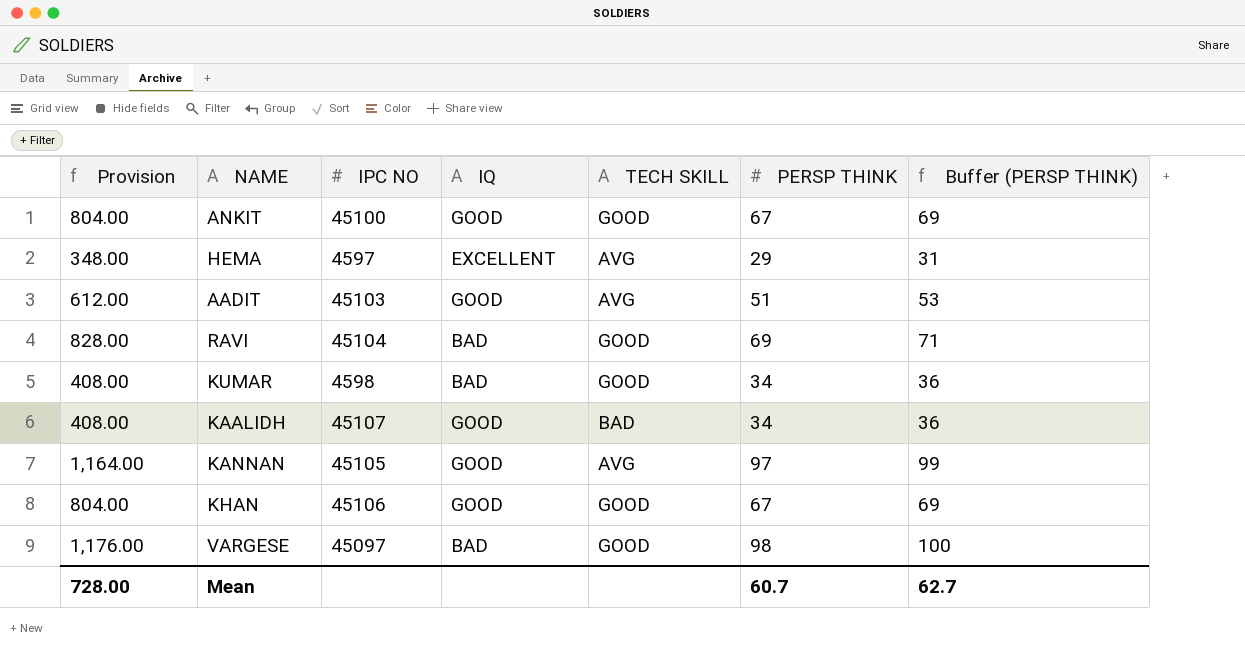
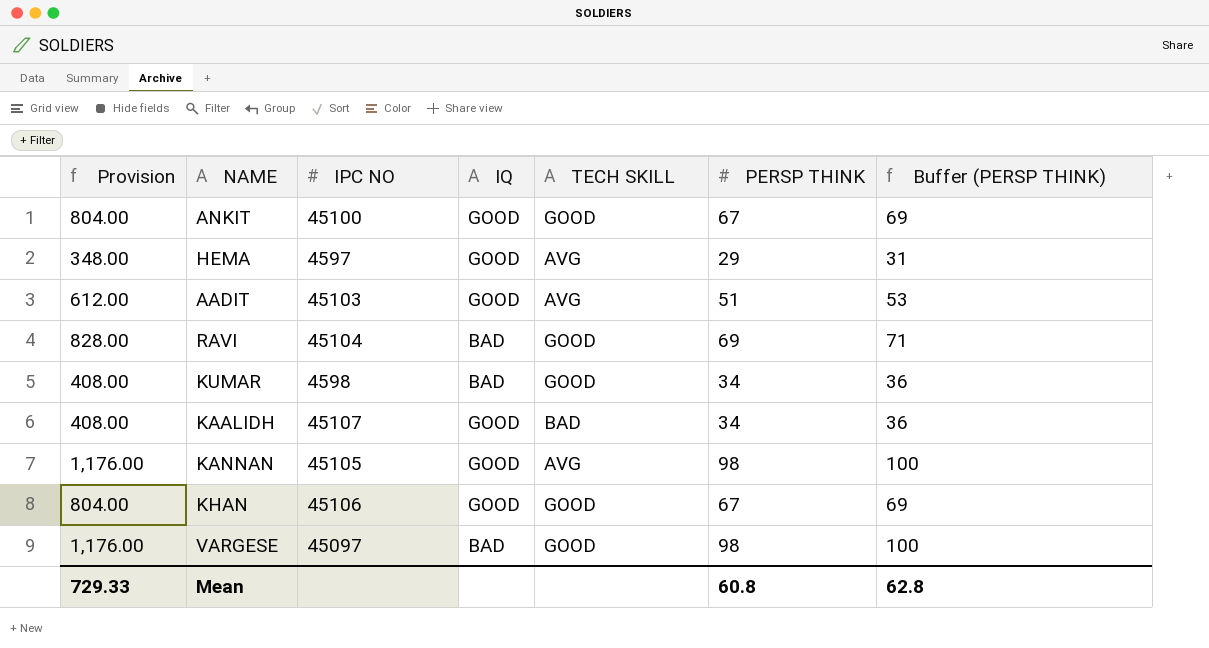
HEMA | IQ: EXCELLENT -> GOOD
KANNAN | Provision: 1,164.00 -> 1,176.00
KANNAN | PERSP THINK: 97 -> 98
KANNAN | Buffer (PERSP THINK): 99 -> 100
Mean | Provision: 728.00 -> 729.33
Mean | PERSP THINK: 60.7 -> 60.8
Mean | Buffer (PERSP THINK): 62.7 -> 62.8

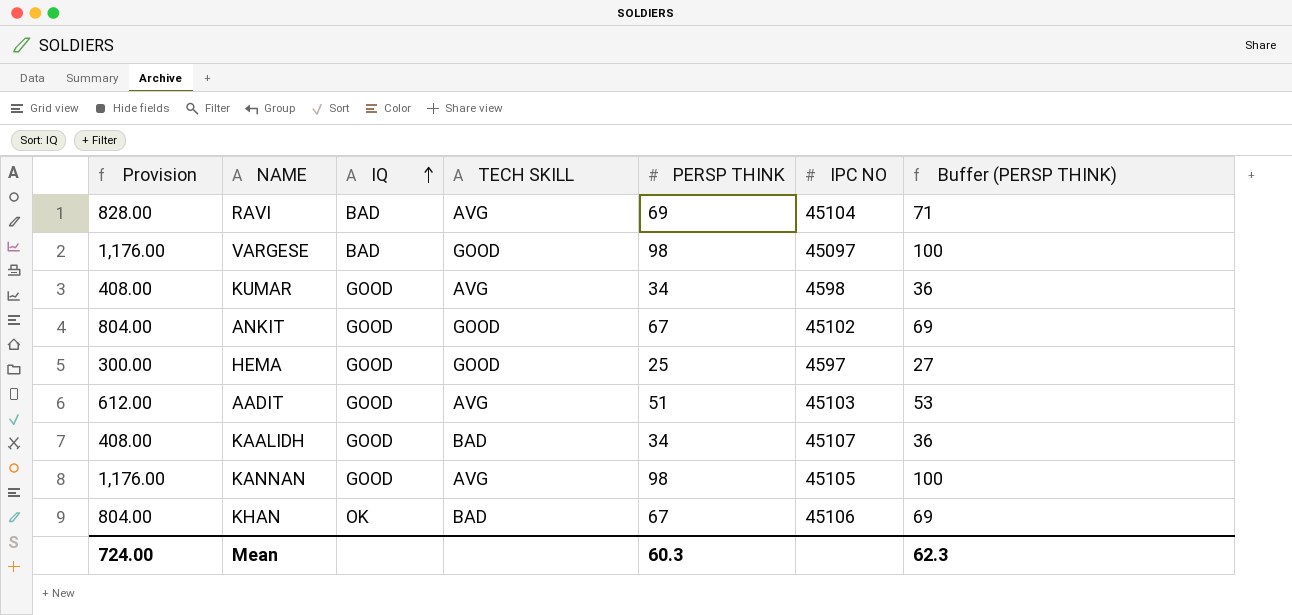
row order: none -> IQ ascending
column IPC NO | position: 3 -> 6
RAVI | TECH SKILL: GOOD -> AVG
KUMAR | IQ: BAD -> GOOD
KUMAR | TECH SKILL: GOOD -> AVG
ANKIT | IPC NO: 45100 -> 45102
HEMA | Provision: 348.00 -> 300.00
HEMA | TECH SKILL: AVG -> GOOD
HEMA | PERSP THINK: 29 -> 25
HEMA | Buffer (PERSP THINK): 31 -> 27
KHAN | IQ: GOOD -> OK
KHAN | TECH SKILL: GOOD -> BAD
Mean | Provision: 729.33 -> 724.00
Mean | PERSP THINK: 60.8 -> 60.3
Mean | Buffer (PERSP THINK): 62.8 -> 62.3

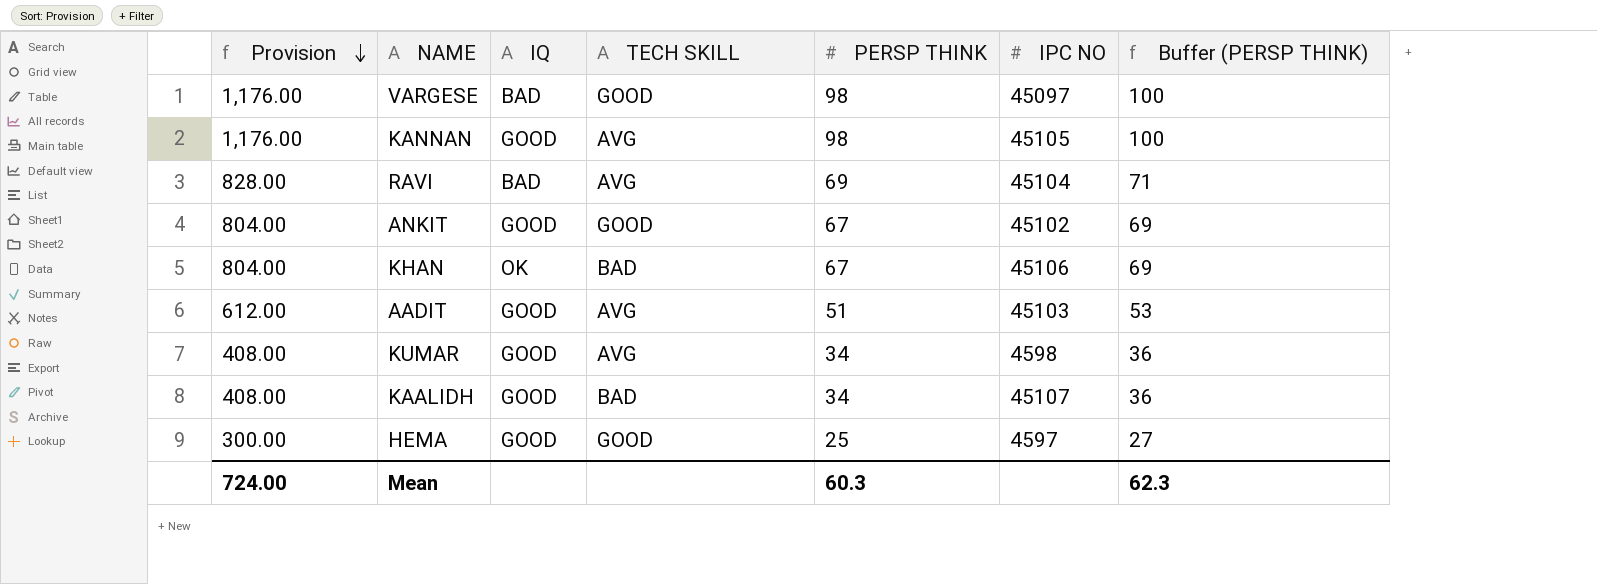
row order: IQ ascending -> Provision descending

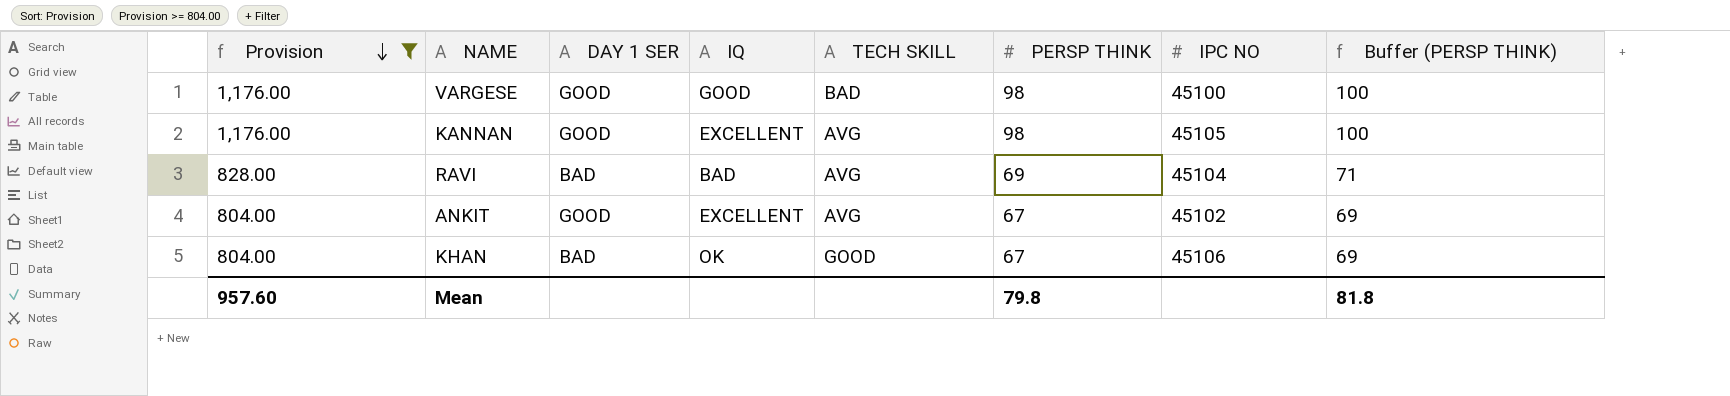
filter: none -> Provision >= 804.00
column DAY 1 SER | position: none -> 3
VARGESE | IQ: BAD -> GOOD
VARGESE | TECH SKILL: GOOD -> BAD
VARGESE | IPC NO: 45097 -> 45100
KANNAN | IQ: GOOD -> EXCELLENT
ANKIT | IQ: GOOD -> EXCELLENT
ANKIT | TECH SKILL: GOOD -> AVG
KHAN | TECH SKILL: BAD -> GOOD
Mean | Provision: 724.00 -> 957.60
Mean | PERSP THINK: 60.3 -> 79.8
Mean | Buffer (PERSP THINK): 62.3 -> 81.8

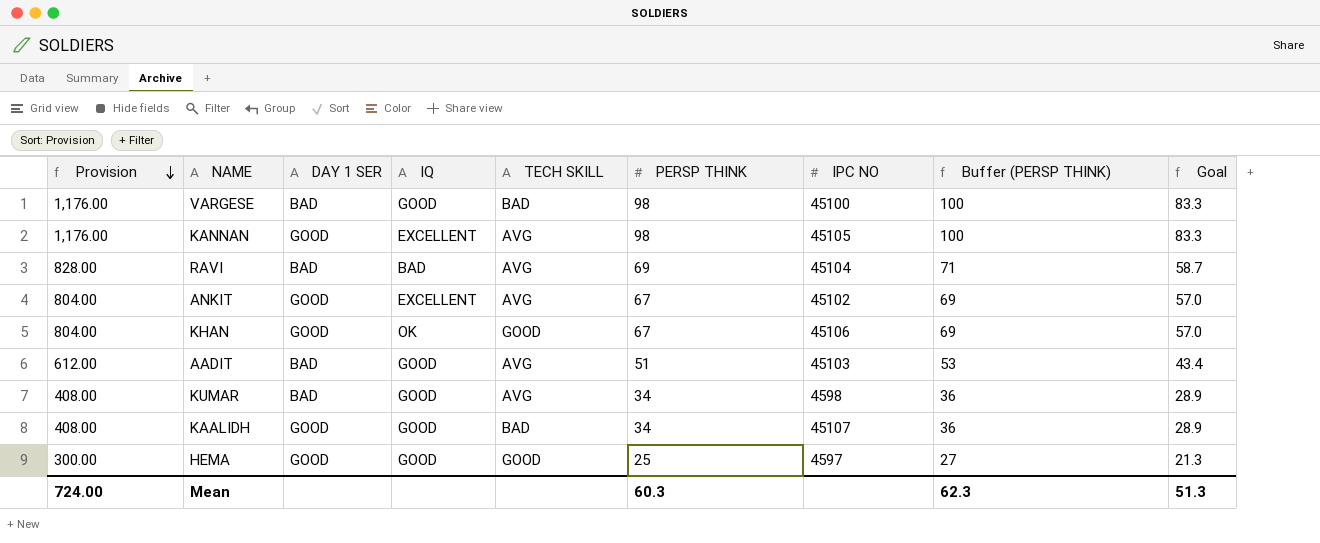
filter: Provision >= 804.00 -> none
column Goal | formula: none -> [PERSP THINK] * 0.85
VARGESE | DAY 1 SER: GOOD -> BAD
KHAN | DAY 1 SER: BAD -> GOOD
Mean | Provision: 957.60 -> 724.00
Mean | PERSP THINK: 79.8 -> 60.3
Mean | Buffer (PERSP THINK): 81.8 -> 62.3

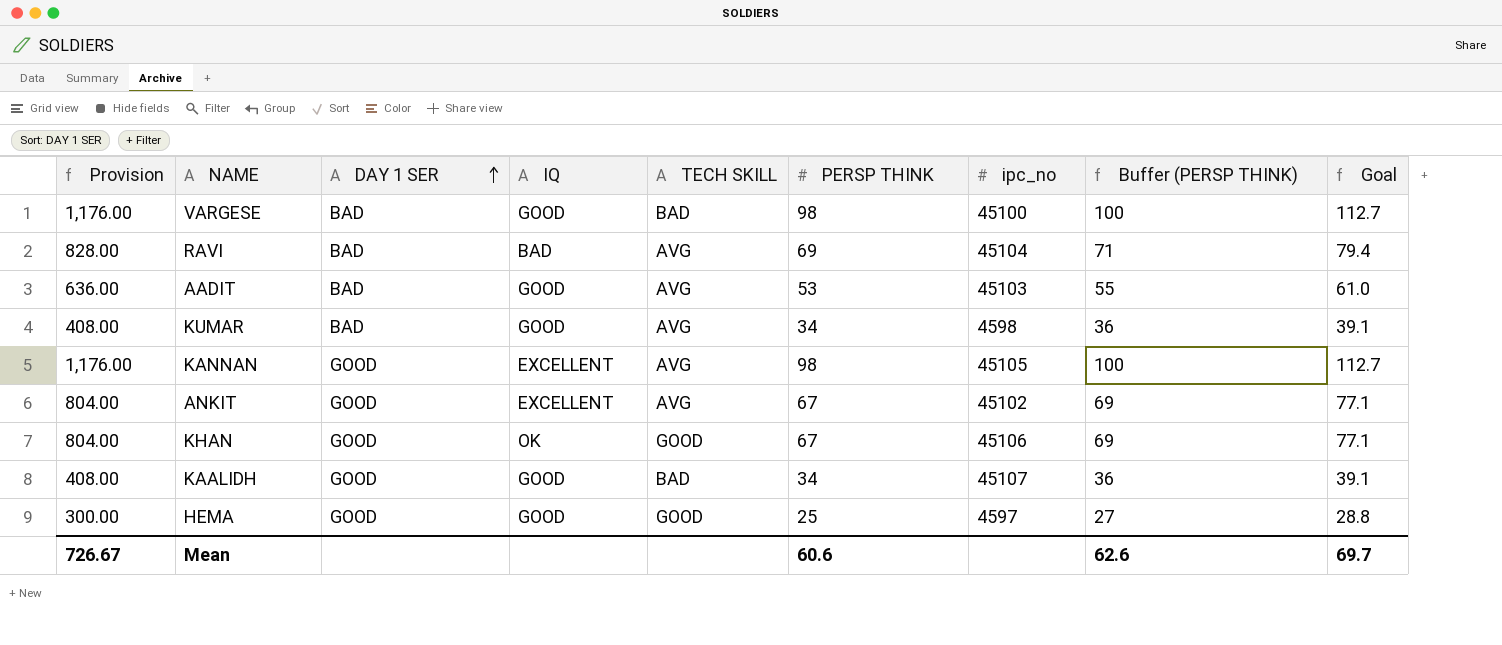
row order: Provision descending -> DAY 1 SER ascending
column name: IPC NO -> ipc_no
column Goal | formula: [PERSP THINK] * 0.85 -> [PERSP THINK] * 1.15
AADIT | Provision: 612.00 -> 636.00
AADIT | PERSP THINK: 51 -> 53
AADIT | Buffer (PERSP THINK): 53 -> 55
Mean | Provision: 724.00 -> 726.67
Mean | PERSP THINK: 60.3 -> 60.6
Mean | Buffer (PERSP THINK): 62.3 -> 62.6
Mean | Goal: 51.3 -> 69.7

